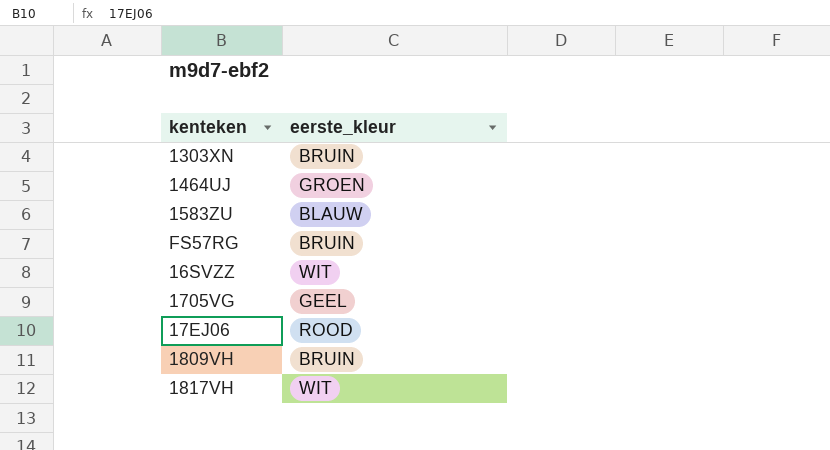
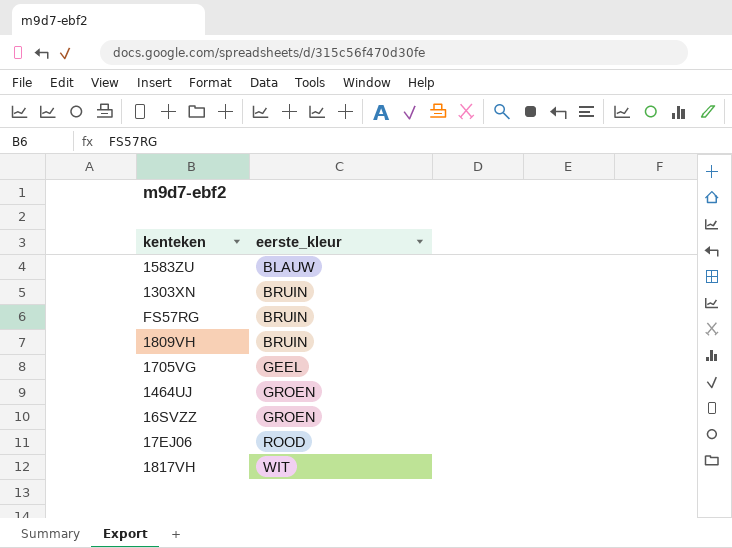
row order: none -> eerste_kleur ascending
16SVZZ | eerste_kleur: WIT -> GROEN

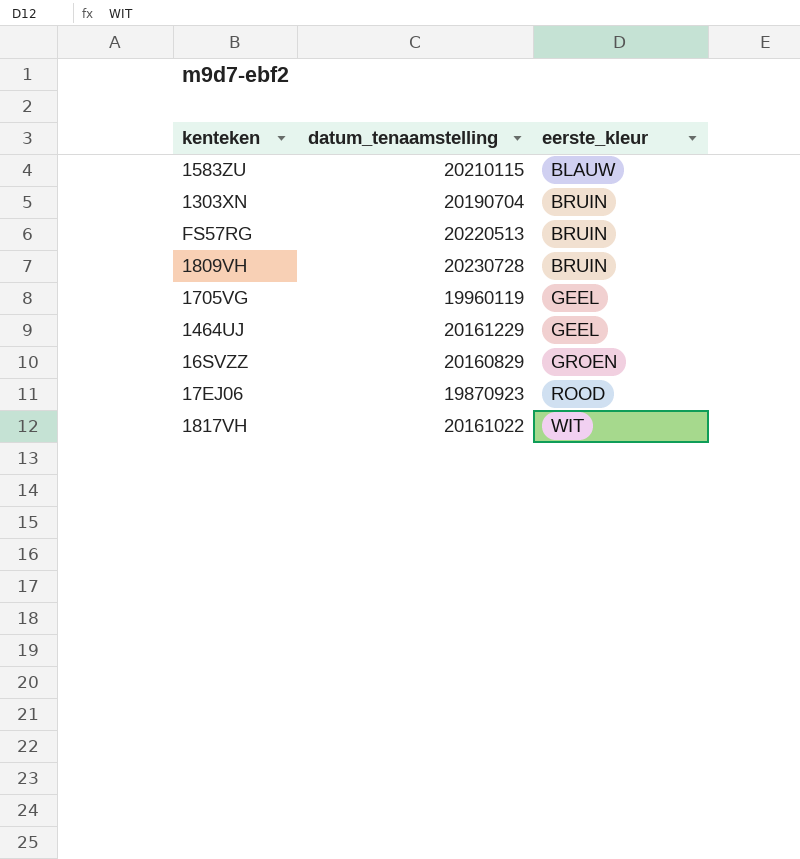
column datum_tenaamstelling | position: none -> 2
1464UJ | eerste_kleur: GROEN -> GEEL

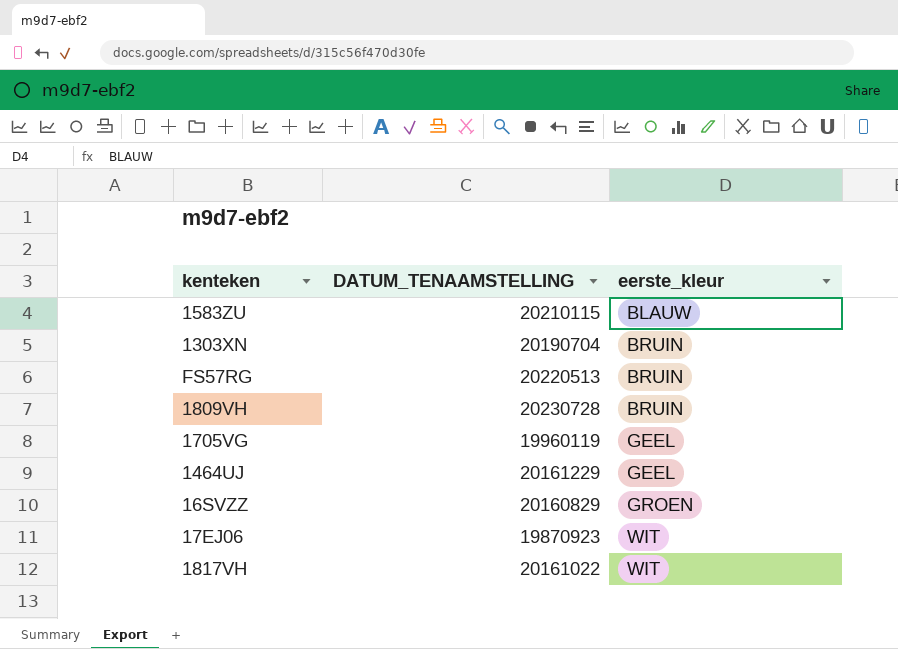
column name: datum_tenaamstelling -> DATUM_TENAAMSTELLING
17EJ06 | eerste_kleur: ROOD -> WIT

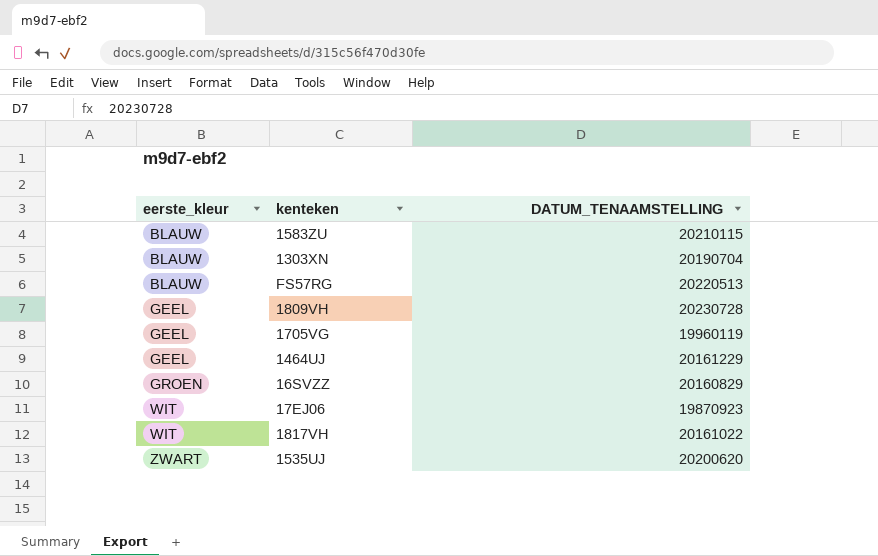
column eerste_kleur | position: 3 -> 1
1303XN | eerste_kleur: BRUIN -> BLAUW
FS57RG | eerste_kleur: BRUIN -> BLAUW
1809VH | eerste_kleur: BRUIN -> GEEL
row 1535UJ: none -> ZWART | 20200620

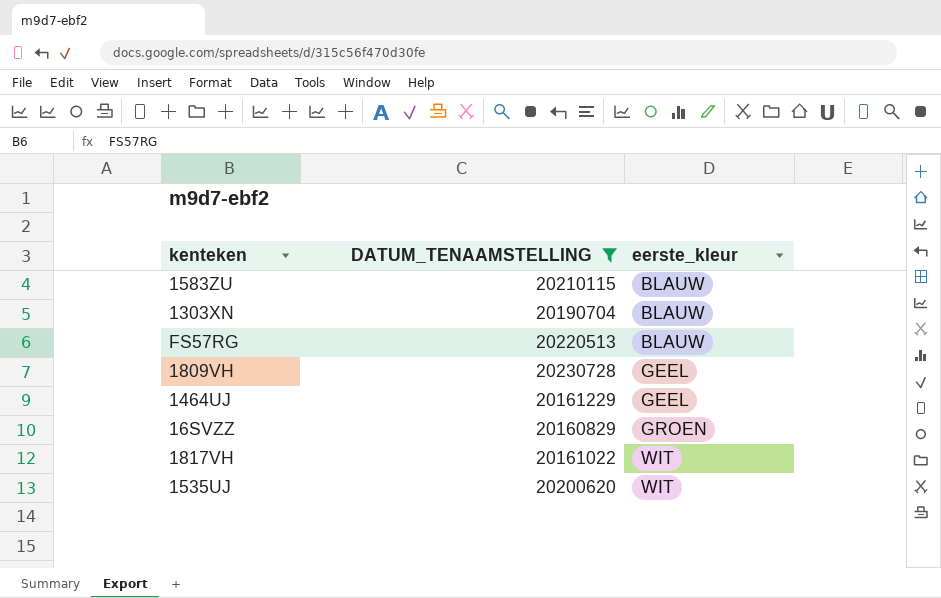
filter: none -> DATUM_TENAAMSTELLING >= 20160829
column eerste_kleur | position: 1 -> 3
1535UJ | eerste_kleur: ZWART -> WIT

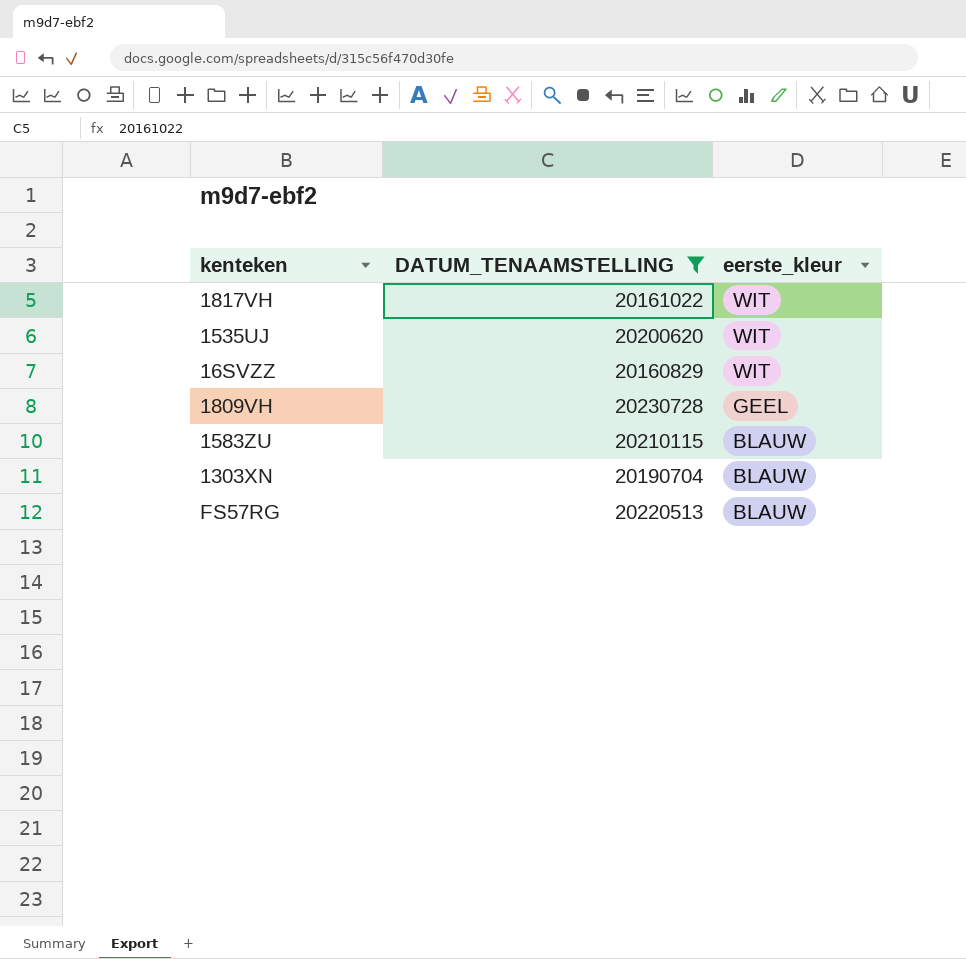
row order: eerste_kleur ascending -> eerste_kleur descending
row 1464UJ: 20161229 | GEEL -> none
16SVZZ | eerste_kleur: GROEN -> WIT

